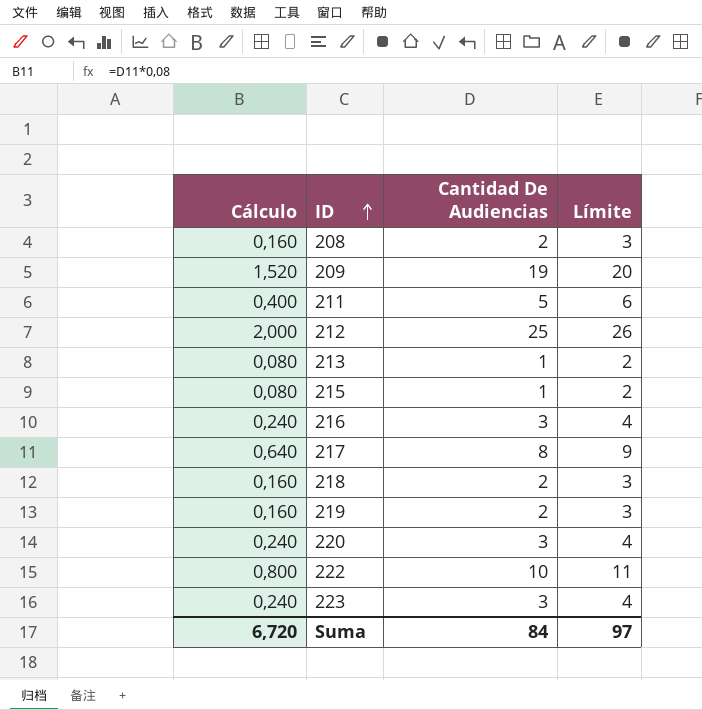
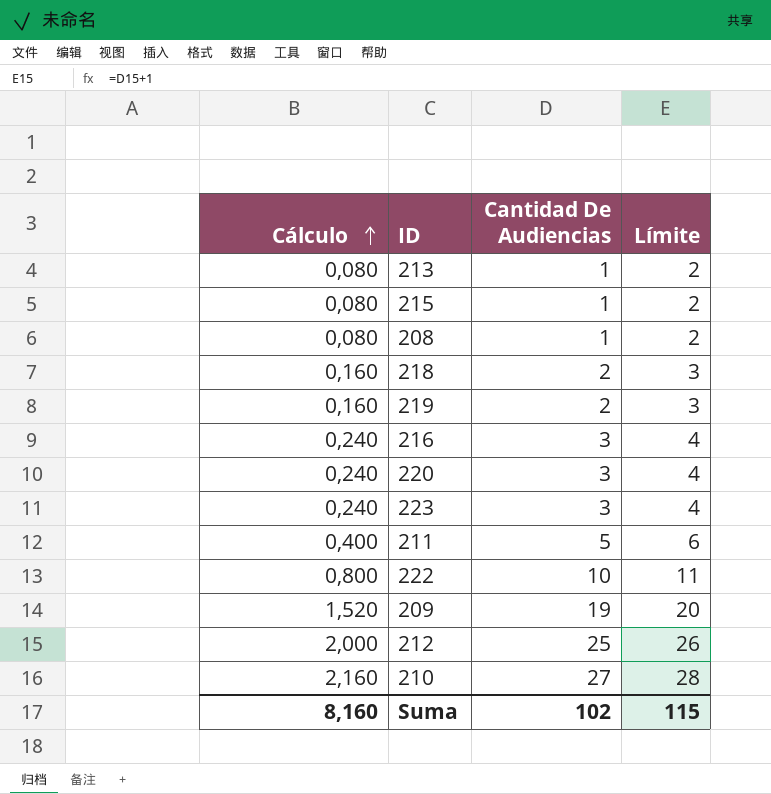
row order: ID ascending -> Cálculo ascending
row 217: 0,640 | 8 | 9 -> none
208 | Cálculo: 0,160 -> 0,080
208 | Cantidad De Audiencias: 2 -> 1
208 | Límite: 3 -> 2
row 210: none -> 2,160 | 27 | 28
Suma | Cálculo: 6,720 -> 8,160
Suma | Cantidad De Audiencias: 84 -> 102
Suma | Límite: 97 -> 115

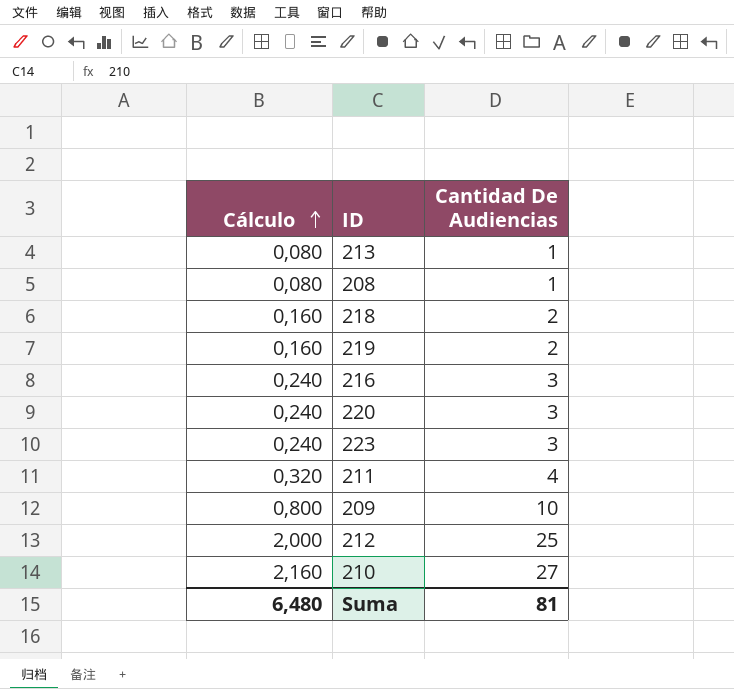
column Límite | formula: [Cantidad De Audiencias] + 1 -> none
row 215: 0,080 | 1 | 2 -> none
row 222: 0,800 | 10 | 11 -> none
211 | Cálculo: 0,400 -> 0,320
211 | Cantidad De Audiencias: 5 -> 4
209 | Cálculo: 1,520 -> 0,800
209 | Cantidad De Audiencias: 19 -> 10
Suma | Cálculo: 8,160 -> 6,480
Suma | Cantidad De Audiencias: 102 -> 81

